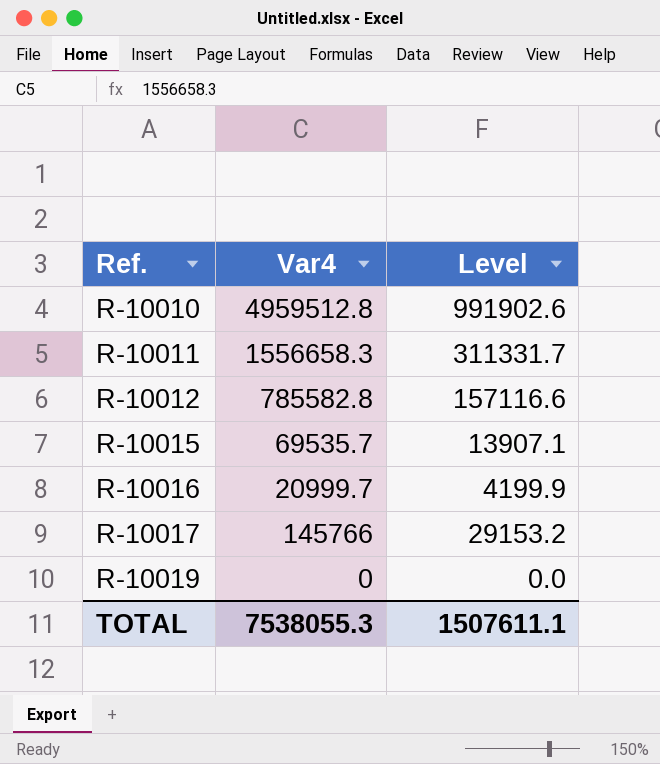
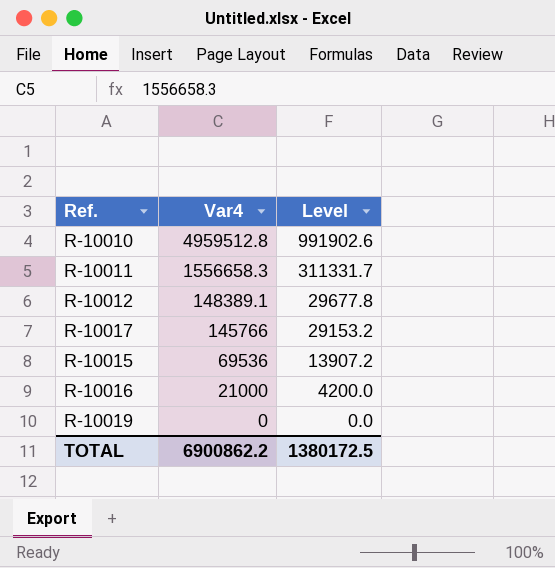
row order: Ref. ascending -> Var4 descending
R-10012 | Var4: 785582.8 -> 148389.1
R-10012 | Level: 157116.6 -> 29677.8
R-10015 | Var4: 69535.7 -> 69536
R-10015 | Level: 13907.1 -> 13907.2
R-10016 | Var4: 20999.7 -> 21000
R-10016 | Level: 4199.9 -> 4200.0
TOTAL | Var4: 7538055.3 -> 6900862.2
TOTAL | Level: 1507611.1 -> 1380172.5

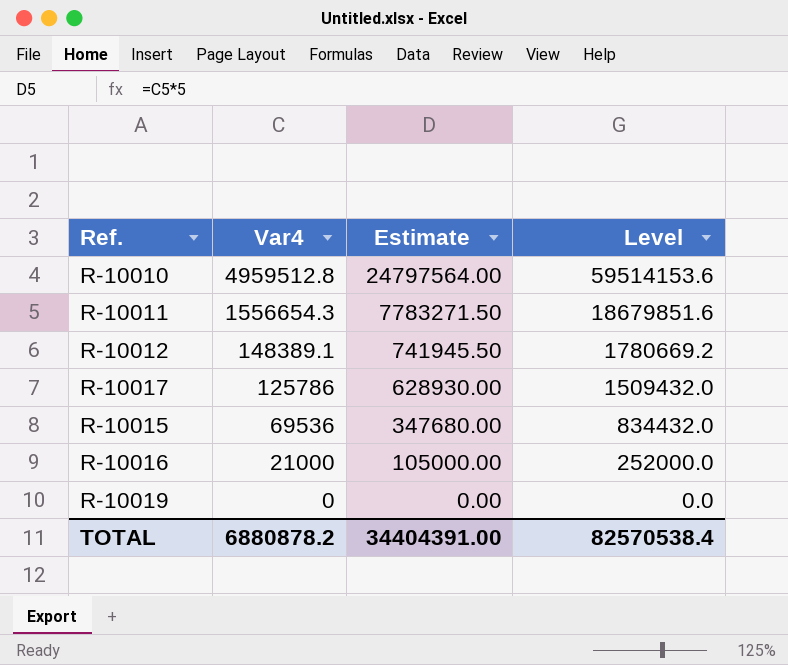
column Estimate | formula: none -> [Var4] * 5
column Level | formula: [Var4] * 0.2 -> [Var4] * 12
R-10011 | Var4: 1556658.3 -> 1556654.3
R-10017 | Var4: 145766 -> 125786
TOTAL | Var4: 6900862.2 -> 6880878.2
TOTAL | Level: 1380172.5 -> 82570538.4

